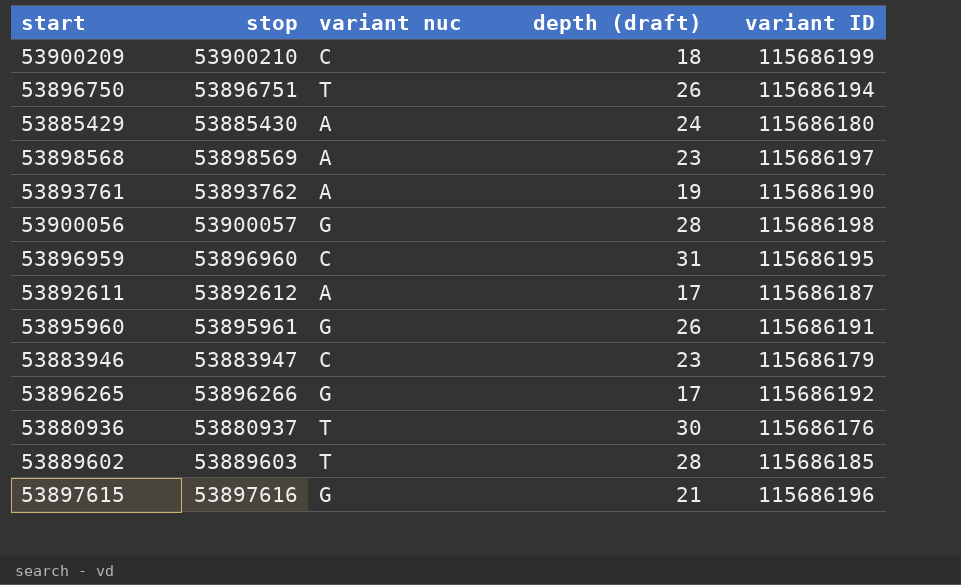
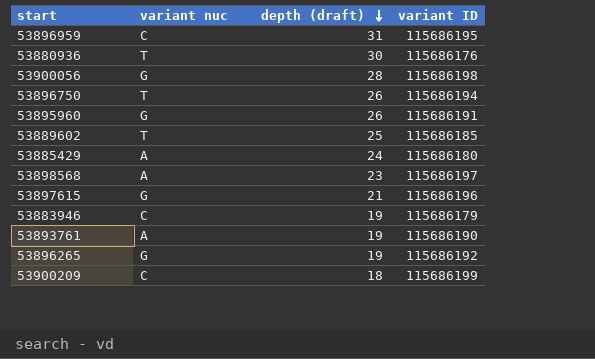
row order: none -> depth (draft) descending
column stop | position: 2 -> none
row 53892611: 53892612 | A | 17 | 115686187 -> none
53889602 | depth (draft): 28 -> 25
53883946 | depth (draft): 23 -> 19
53896265 | depth (draft): 17 -> 19

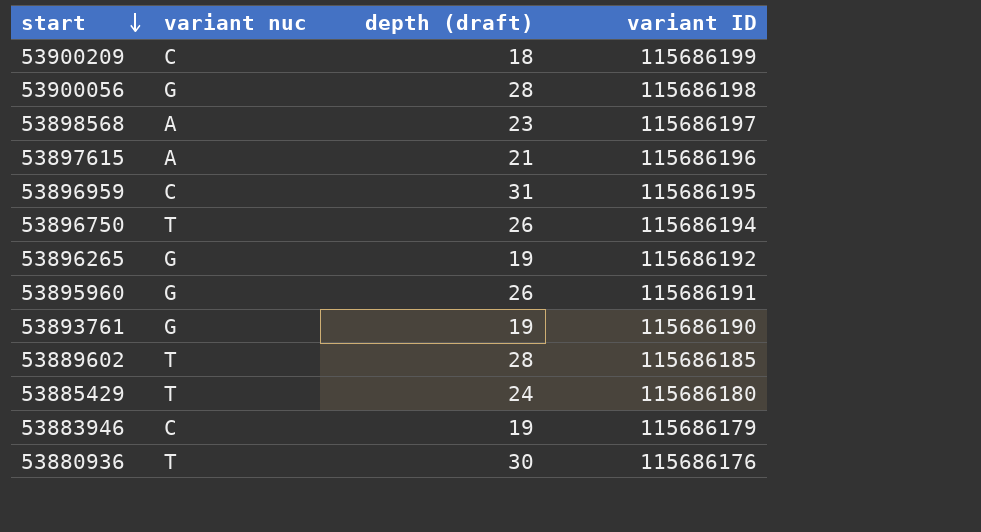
row order: depth (draft) descending -> start descending
53897615 | variant nuc: G -> A
53893761 | variant nuc: A -> G
53889602 | depth (draft): 25 -> 28
53885429 | variant nuc: A -> T

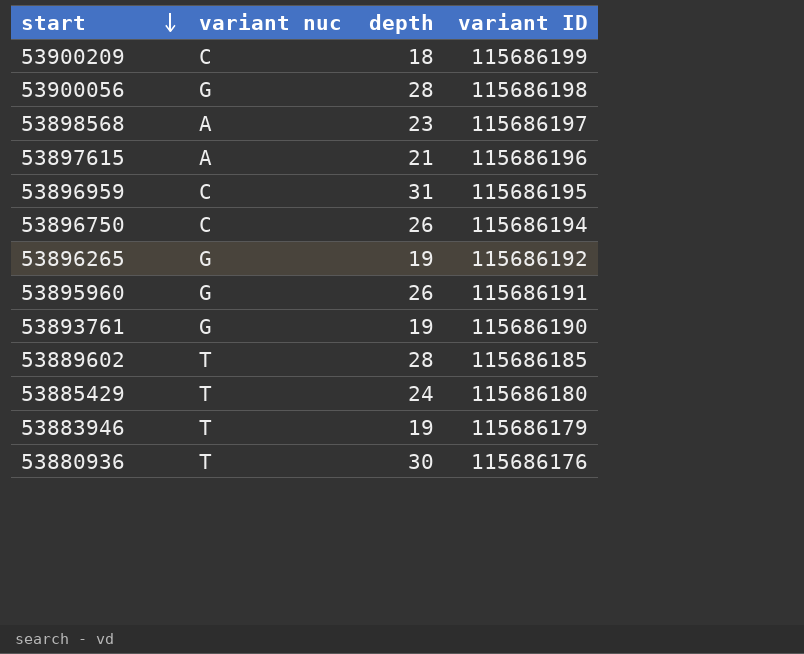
column name: depth (draft) -> depth
53896750 | variant nuc: T -> C
53883946 | variant nuc: C -> T

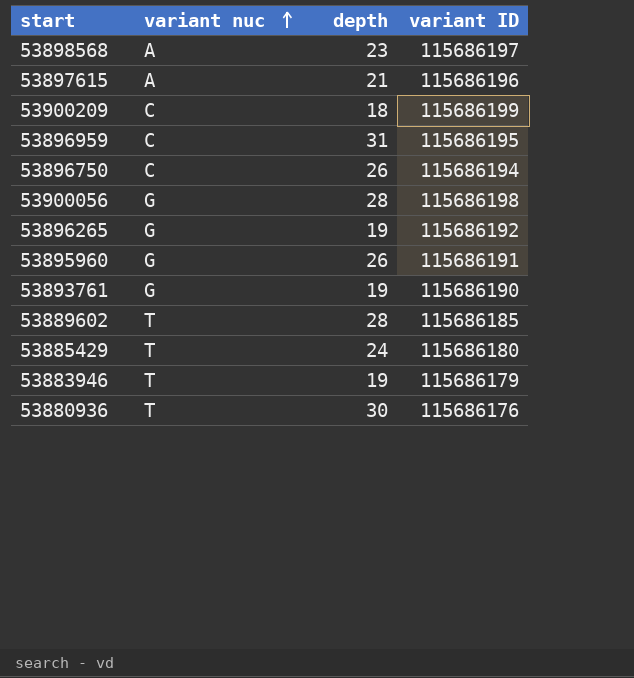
row order: start descending -> variant nuc ascending

